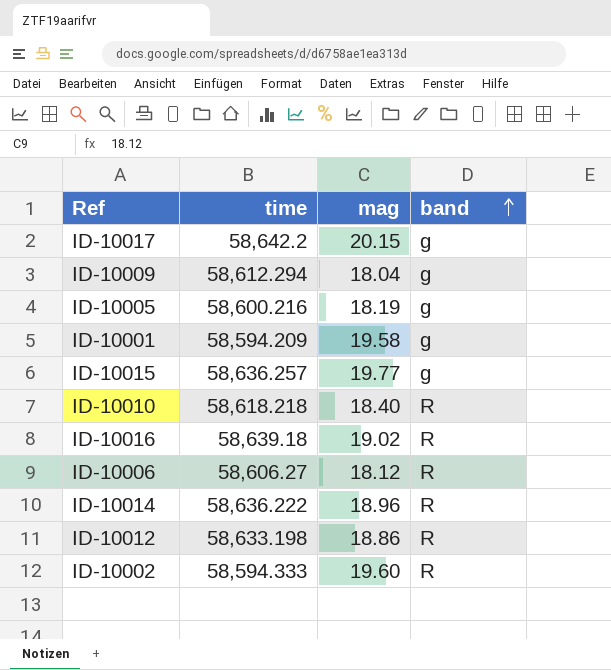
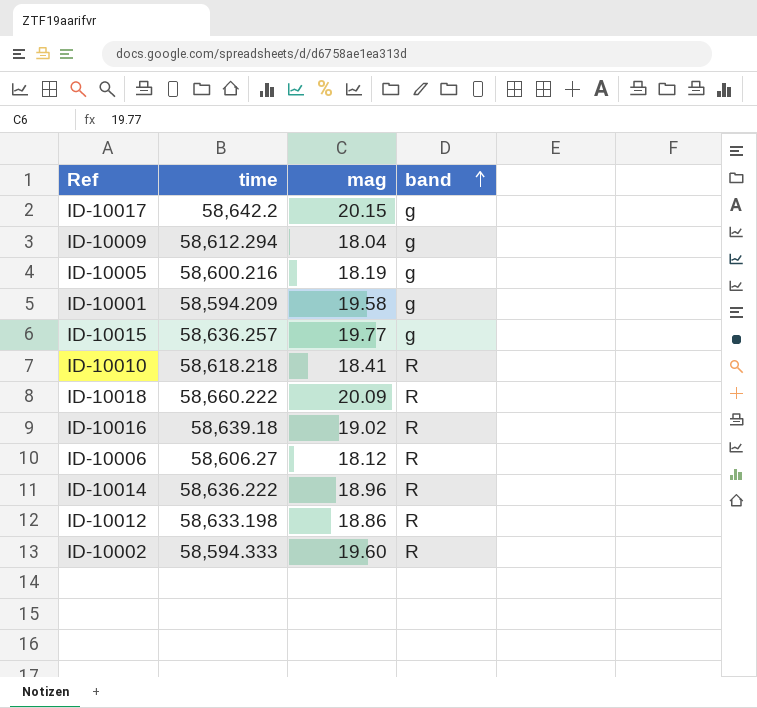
ID-10010 | mag: 18.40 -> 18.41
row ID-10018: none -> 58,660.222 | 20.09 | R

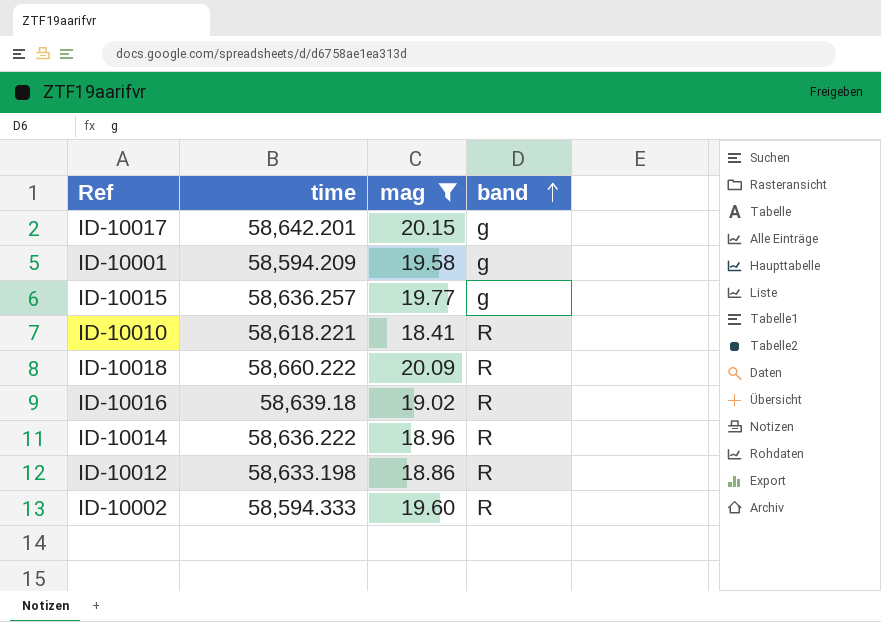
filter: none -> mag >= 18.41
ID-10017 | time: 58,642.2 -> 58,642.201
ID-10010 | time: 58,618.218 -> 58,618.221

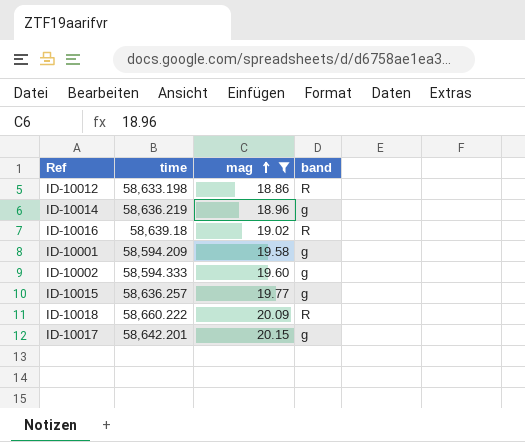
row order: band ascending -> mag ascending
row ID-10010: 58,618.221 | 18.41 | R -> none
ID-10014 | time: 58,636.222 -> 58,636.219
ID-10014 | band: R -> g
ID-10002 | band: R -> g

